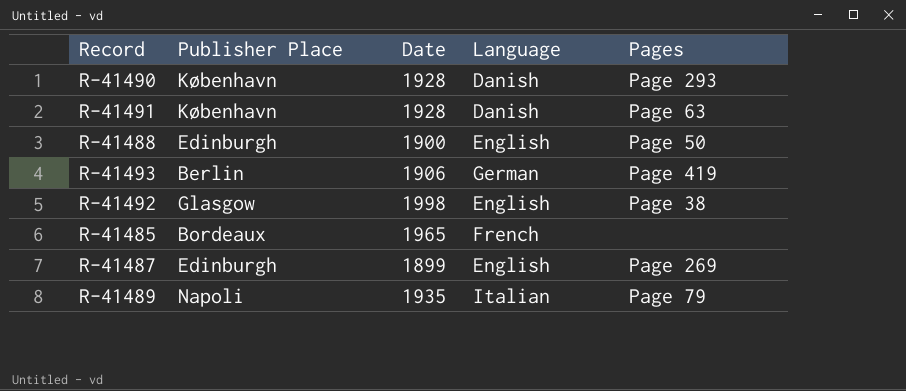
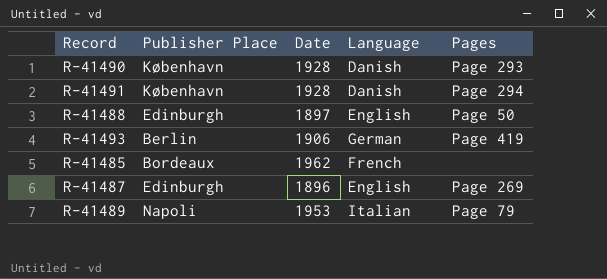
row R-41492: Glasgow | 1998 | English | Page 38 -> none
R-41491 | Pages: Page 63 -> Page 294
R-41488 | Date: 1900 -> 1897
R-41485 | Date: 1965 -> 1962
R-41487 | Date: 1899 -> 1896
R-41489 | Date: 1935 -> 1953

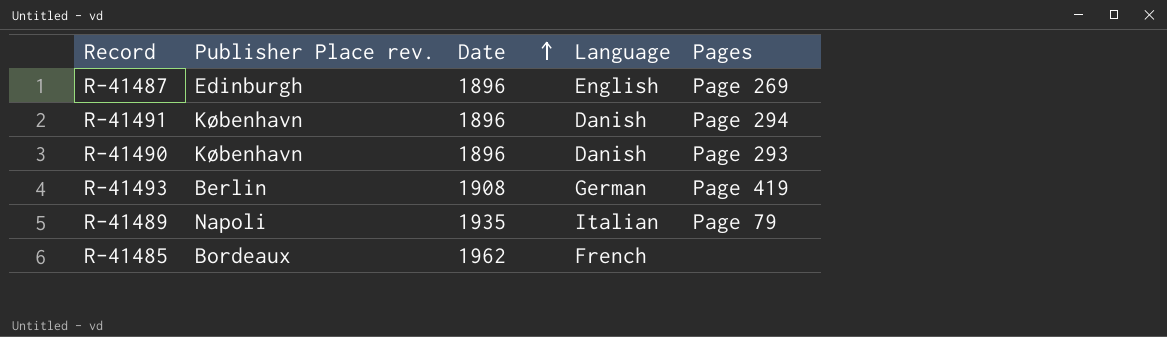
row order: none -> Date ascending
column name: Publisher Place -> Publisher Place rev.
row R-41488: Edinburgh | 1897 | English | Page 50 -> none
R-41491 | Date: 1928 -> 1896
R-41490 | Date: 1928 -> 1896
R-41493 | Date: 1906 -> 1908
R-41489 | Date: 1953 -> 1935

